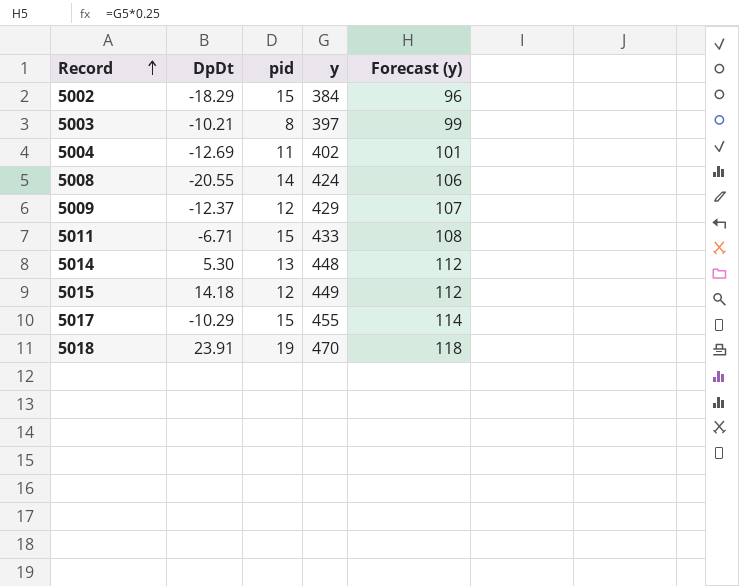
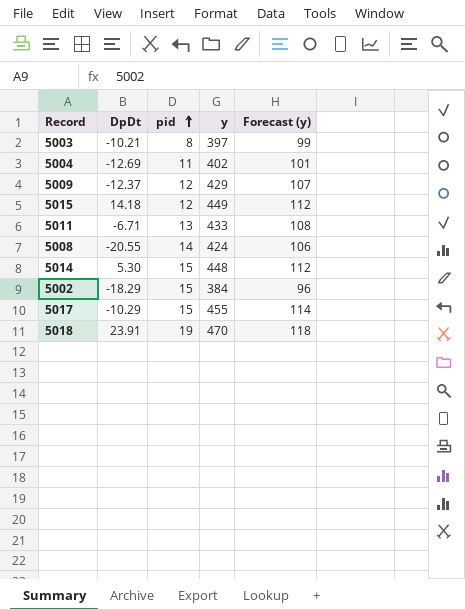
row order: Record ascending -> pid ascending
5011 | pid: 15 -> 13
5014 | pid: 13 -> 15

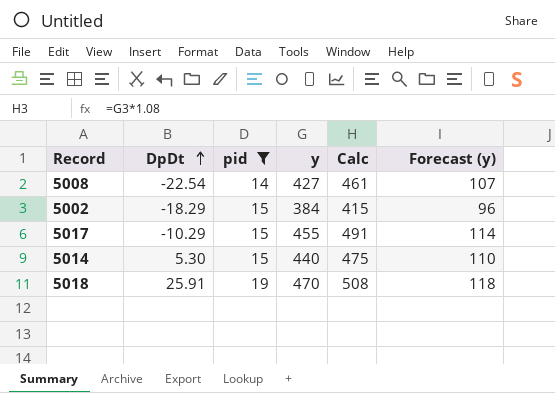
filter: none -> pid >= 14
row order: pid ascending -> DpDt ascending
column Calc | formula: none -> [y] * 1.08
5008 | DpDt: -20.55 -> -22.54
5008 | y: 424 -> 427
5008 | Forecast (y): 106 -> 107
5014 | y: 448 -> 440
5014 | Forecast (y): 112 -> 110
5018 | DpDt: 23.91 -> 25.91

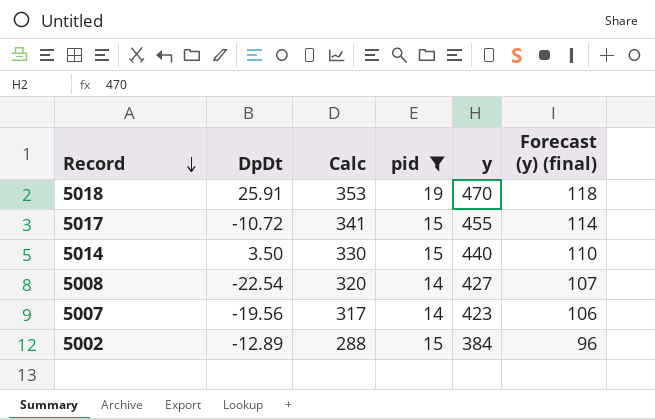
row order: DpDt ascending -> Record descending
column Calc | formula: [y] * 1.08 -> [y] * 0.75
column Calc | position: 5 -> 3
column name: Forecast (y) -> Forecast (y) (final)
5017 | DpDt: -10.29 -> -10.72
5014 | DpDt: 5.30 -> 3.50
row 5007: none -> -19.56 | 317 | 14 | 423 | 106
5002 | DpDt: -18.29 -> -12.89

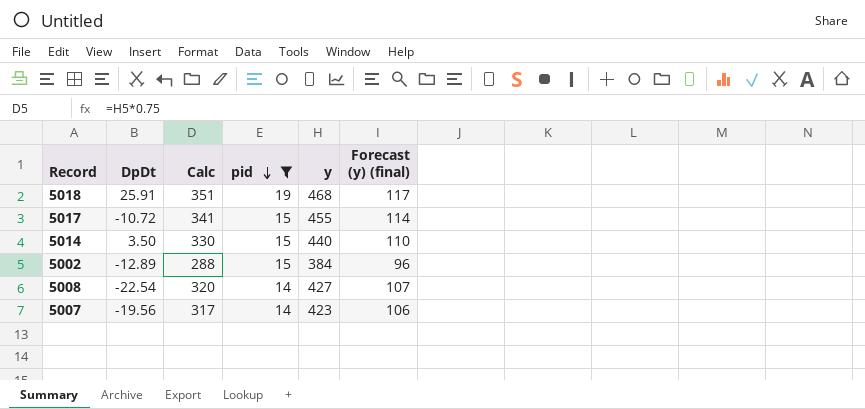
row order: Record descending -> pid descending
5018 | Calc: 353 -> 351
5018 | y: 470 -> 468
5018 | Forecast (y) (final): 118 -> 117

